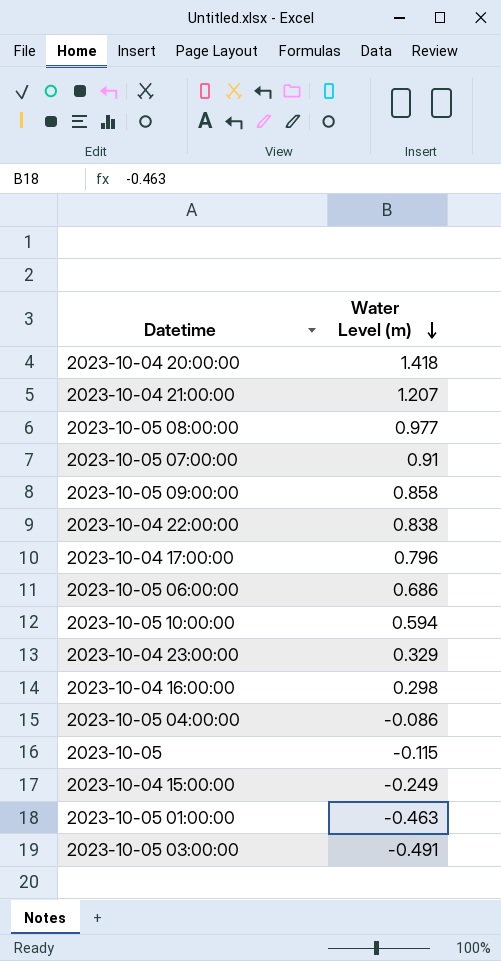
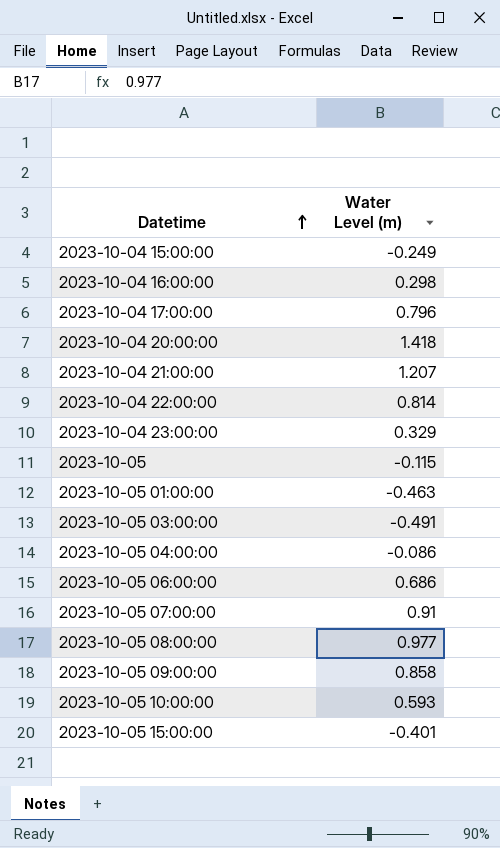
row order: Water Level (m) descending -> Datetime ascending
2023-10-04 22:00:00 | Water Level (m): 0.838 -> 0.814
2023-10-05 10:00:00 | Water Level (m): 0.594 -> 0.593
row 2023-10-05 15:00:00: none -> -0.401

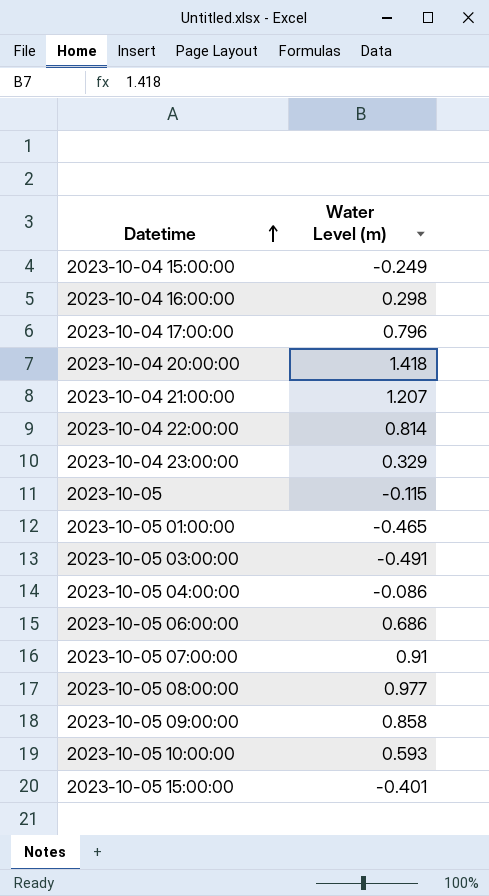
2023-10-05 01:00:00 | Water Level (m): -0.463 -> -0.465

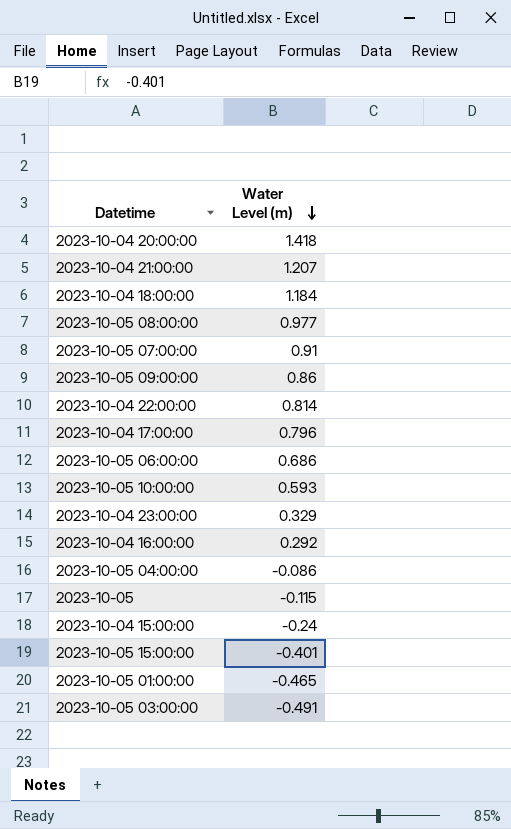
row order: Datetime ascending -> Water Level (m) descending
row 2023-10-04 18:00:00: none -> 1.184
2023-10-05 09:00:00 | Water Level (m): 0.858 -> 0.86
2023-10-04 16:00:00 | Water Level (m): 0.298 -> 0.292
2023-10-04 15:00:00 | Water Level (m): -0.249 -> -0.24

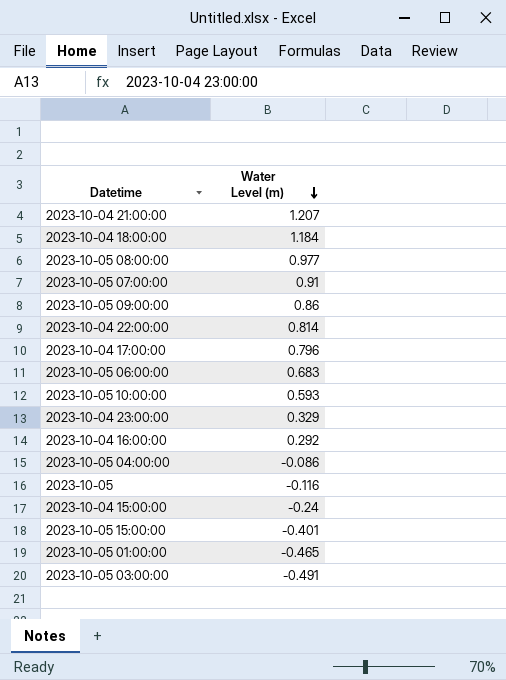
row 2023-10-04 20:00:00: 1.418 -> none
2023-10-05 06:00:00 | Water Level (m): 0.686 -> 0.683
2023-10-05 | Water Level (m): -0.115 -> -0.116

